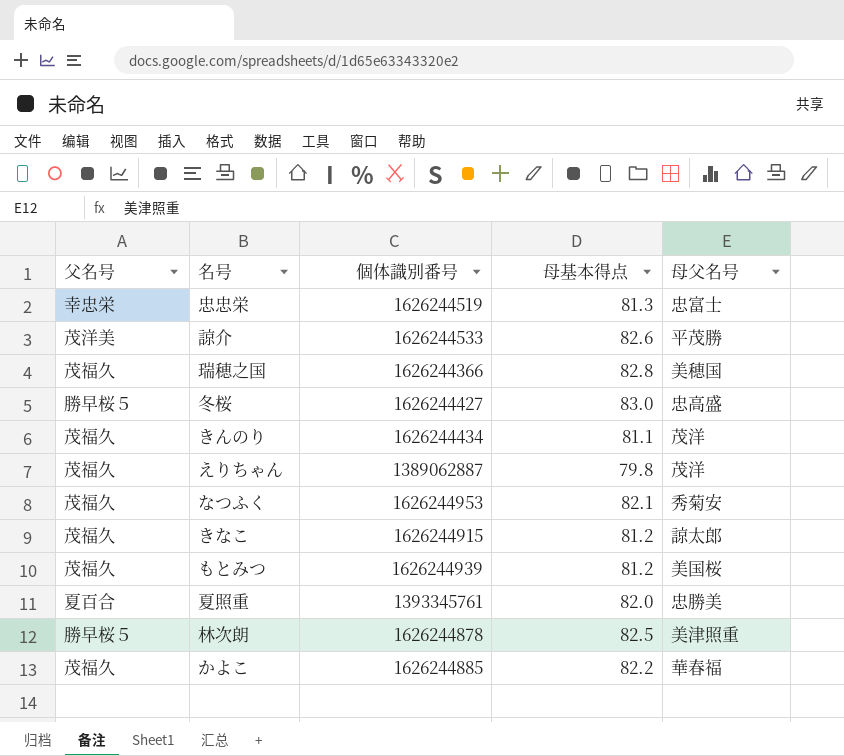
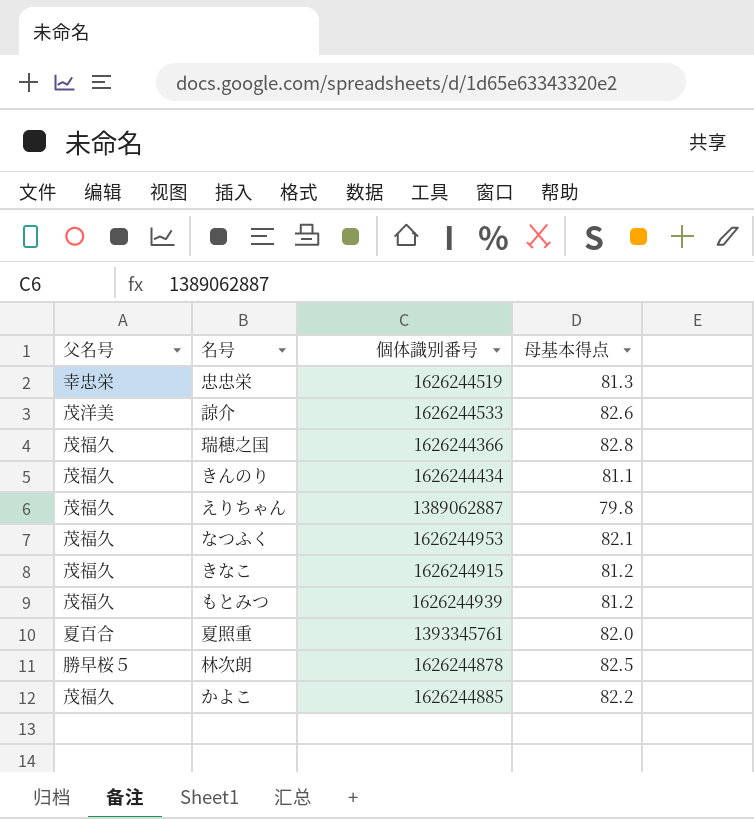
column 母父名号 | position: 5 -> none
row 冬桜: 勝早桜５ | 1626244427 | 83.0 | 忠高盛 -> none

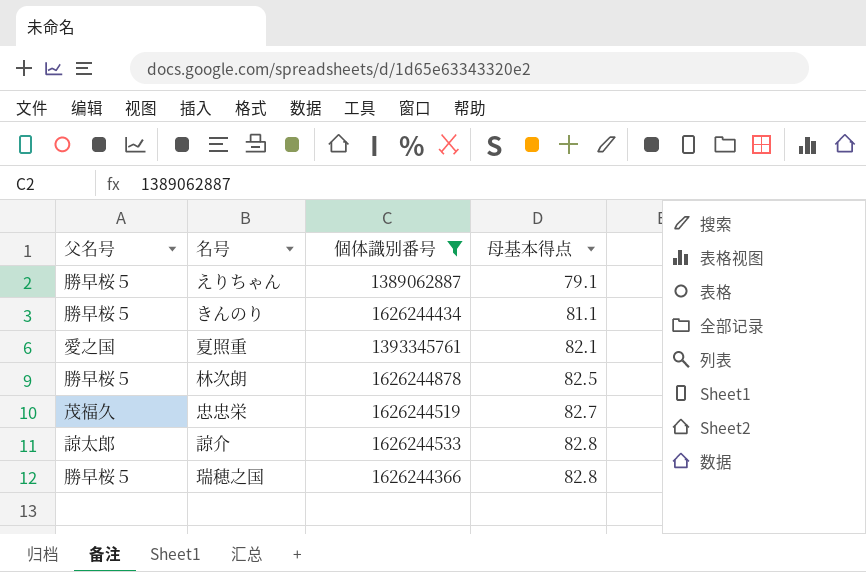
filter: none -> 個体識別番号 <= 1626244878
row order: none -> 母基本得点 ascending
えりちゃん | 父名号: 茂福久 -> 勝早桜５
えりちゃん | 母基本得点: 79.8 -> 79.1
きんのり | 父名号: 茂福久 -> 勝早桜５
夏照重 | 父名号: 夏百合 -> 愛之国
夏照重 | 母基本得点: 82.0 -> 82.1
忠忠栄 | 父名号: 幸忠栄 -> 茂福久
忠忠栄 | 母基本得点: 81.3 -> 82.7
諒介 | 父名号: 茂洋美 -> 諒太郎
諒介 | 母基本得点: 82.6 -> 82.8
瑞穂之国 | 父名号: 茂福久 -> 勝早桜５

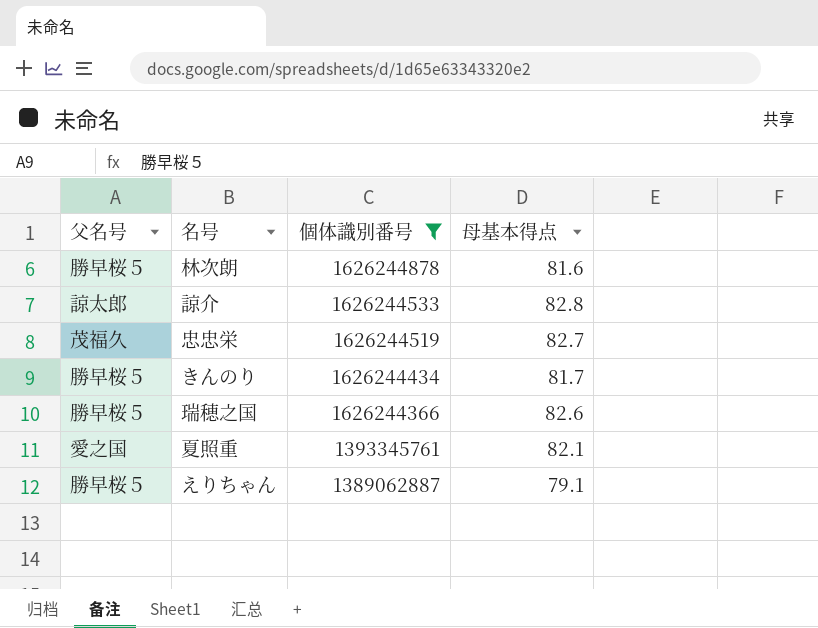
row order: 母基本得点 ascending -> 個体識別番号 descending
林次朗 | 母基本得点: 82.5 -> 81.6
きんのり | 母基本得点: 81.1 -> 81.7
瑞穂之国 | 母基本得点: 82.8 -> 82.6

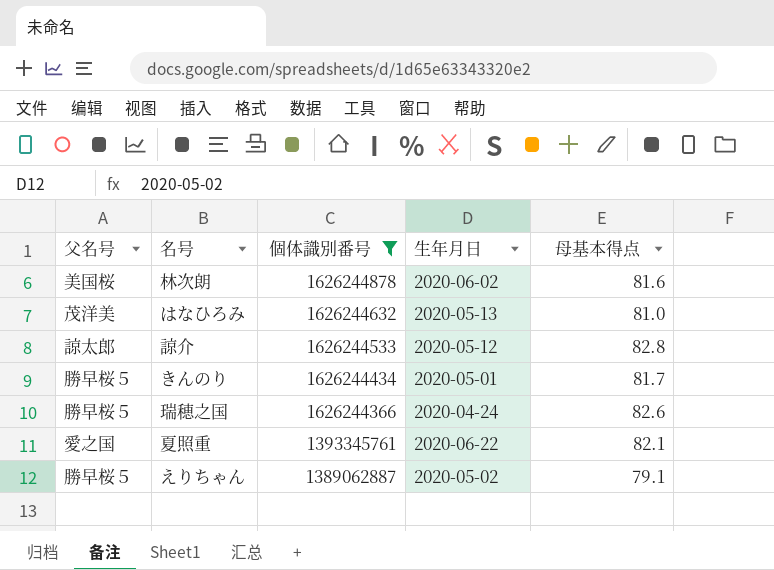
column 生年月日 | position: none -> 4
row 忠忠栄: 茂福久 | 1626244519 | 82.7 -> none
林次朗 | 父名号: 勝早桜５ -> 美国桜
row はなひろみ: none -> 茂洋美 | 1626244632 | 2020-05-13 | 81.0

